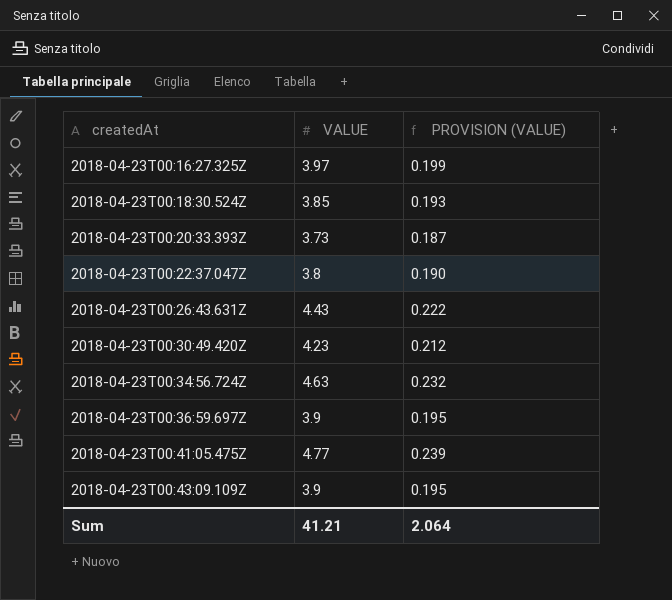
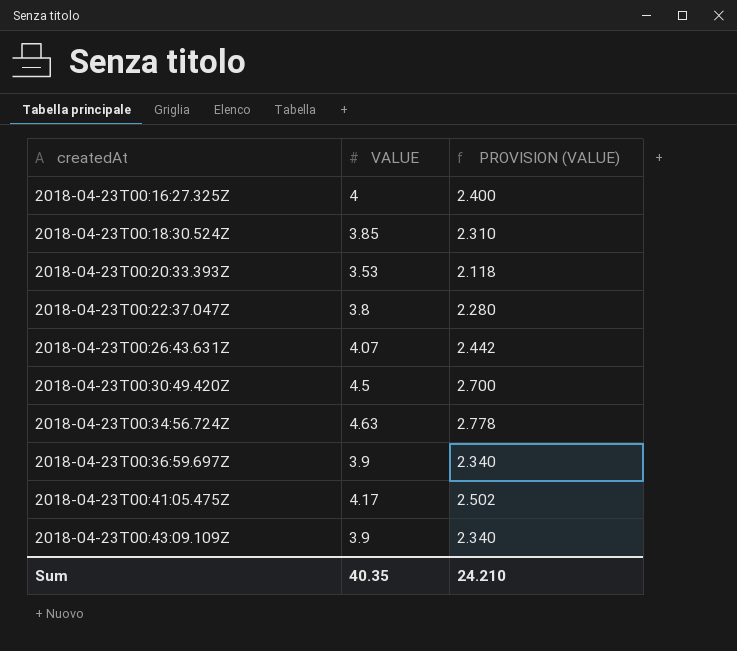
column PROVISION (VALUE) | formula: [VALUE] * 0.05 -> [VALUE] * 0.6
2018-04-23T00:16:27.325Z | VALUE: 3.97 -> 4
2018-04-23T00:20:33.393Z | VALUE: 3.73 -> 3.53
2018-04-23T00:26:43.631Z | VALUE: 4.43 -> 4.07
2018-04-23T00:30:49.420Z | VALUE: 4.23 -> 4.5
2018-04-23T00:41:05.475Z | VALUE: 4.77 -> 4.17
Sum | VALUE: 41.21 -> 40.35
Sum | PROVISION (VALUE): 2.064 -> 24.210

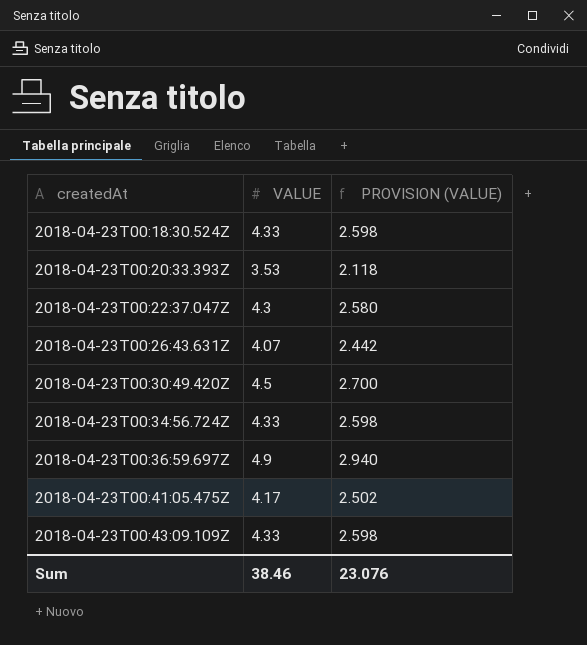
row 2018-04-23T00:16:27.325Z: 4 | 2.400 -> none
2018-04-23T00:18:30.524Z | VALUE: 3.85 -> 4.33
2018-04-23T00:18:30.524Z | PROVISION (VALUE): 2.310 -> 2.598
2018-04-23T00:22:37.047Z | VALUE: 3.8 -> 4.3
2018-04-23T00:22:37.047Z | PROVISION (VALUE): 2.280 -> 2.580
2018-04-23T00:34:56.724Z | VALUE: 4.63 -> 4.33
2018-04-23T00:34:56.724Z | PROVISION (VALUE): 2.778 -> 2.598
2018-04-23T00:36:59.697Z | VALUE: 3.9 -> 4.9
2018-04-23T00:36:59.697Z | PROVISION (VALUE): 2.340 -> 2.940
2018-04-23T00:43:09.109Z | VALUE: 3.9 -> 4.33
2018-04-23T00:43:09.109Z | PROVISION (VALUE): 2.340 -> 2.598
Sum | VALUE: 40.35 -> 38.46
Sum | PROVISION (VALUE): 24.210 -> 23.076

